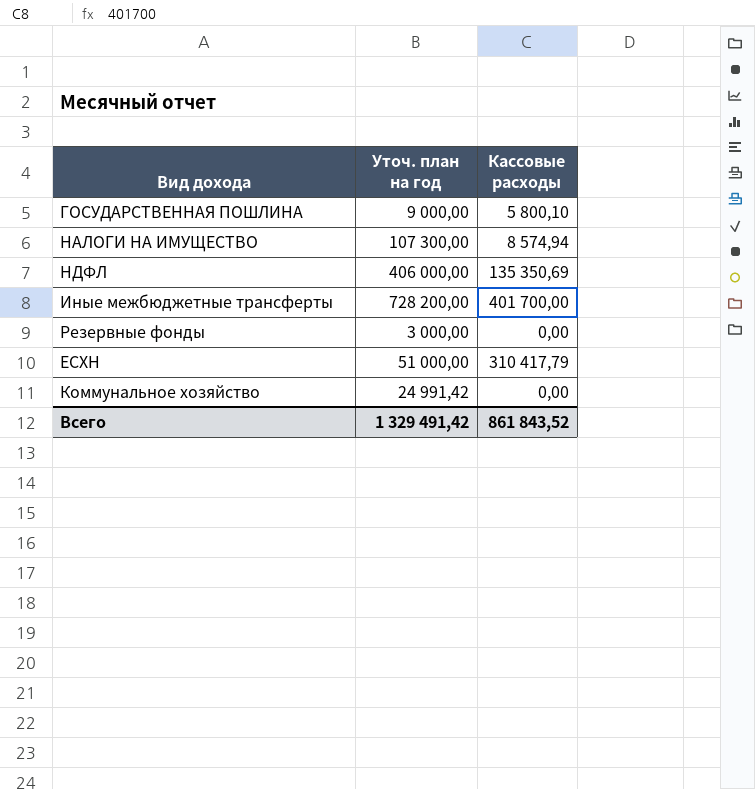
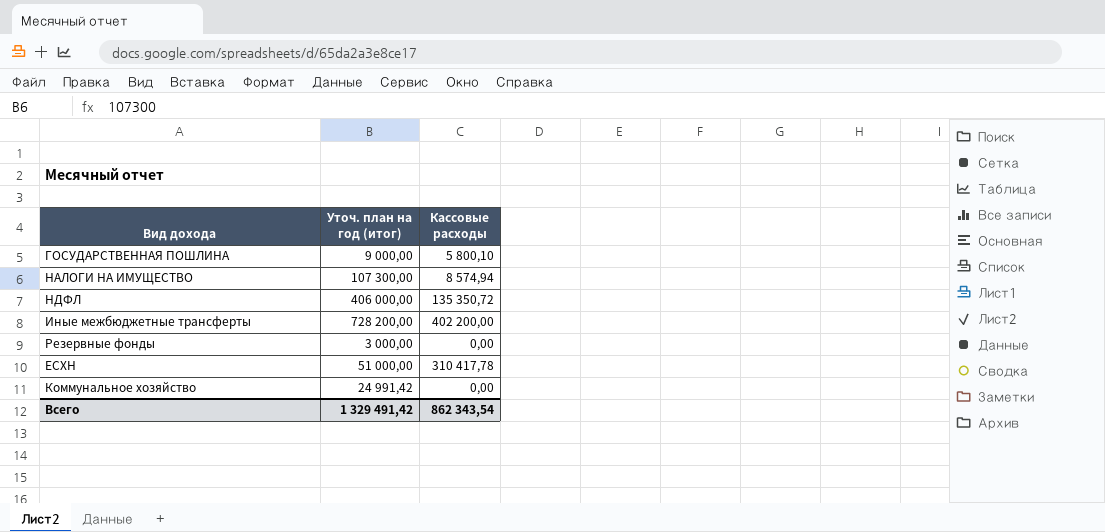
column name: Уточ. план на год -> Уточ. план на год (итог)
НДФЛ | Кассовые расходы: 135 350,69 -> 135 350,72
Иные межбюджетные трансферты | Кассовые расходы: 401 700,00 -> 402 200,00
ЕСХН | Кассовые расходы: 310 417,79 -> 310 417,78
Всего | Кассовые расходы: 861 843,52 -> 862 343,54

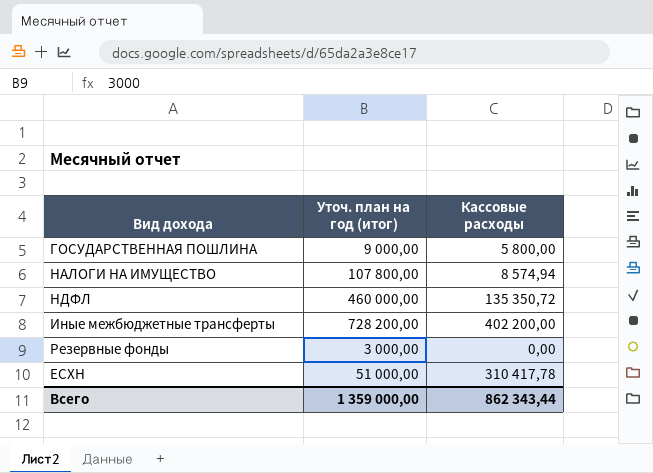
row Коммунальное хозяйство: 24 991,42 | 0,00 -> none
ГОСУДАРСТВЕННАЯ ПОШЛИНА | Кассовые расходы: 5 800,10 -> 5 800,00
НАЛОГИ НА ИМУЩЕСТВО | Уточ. план на год (итог): 107 300,00 -> 107 800,00
НДФЛ | Уточ. план на год (итог): 406 000,00 -> 460 000,00
Всего | Уточ. план на год (итог): 1 329 491,42 -> 1 359 000,00
Всего | Кассовые расходы: 862 343,54 -> 862 343,44

